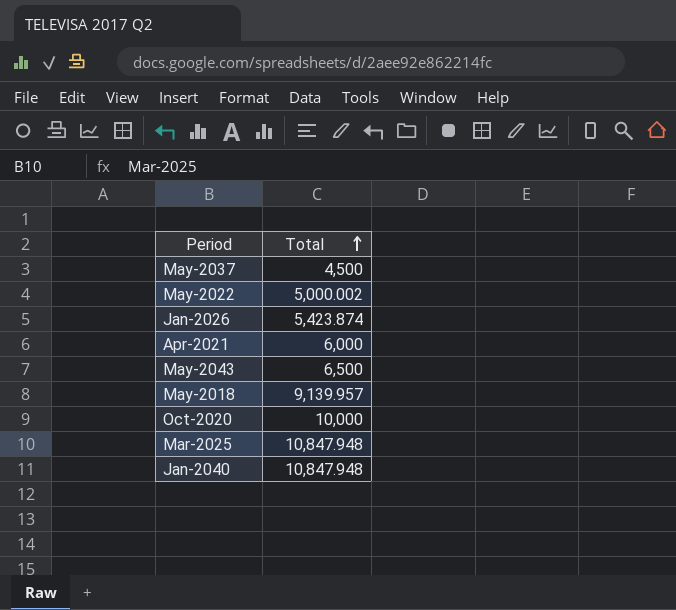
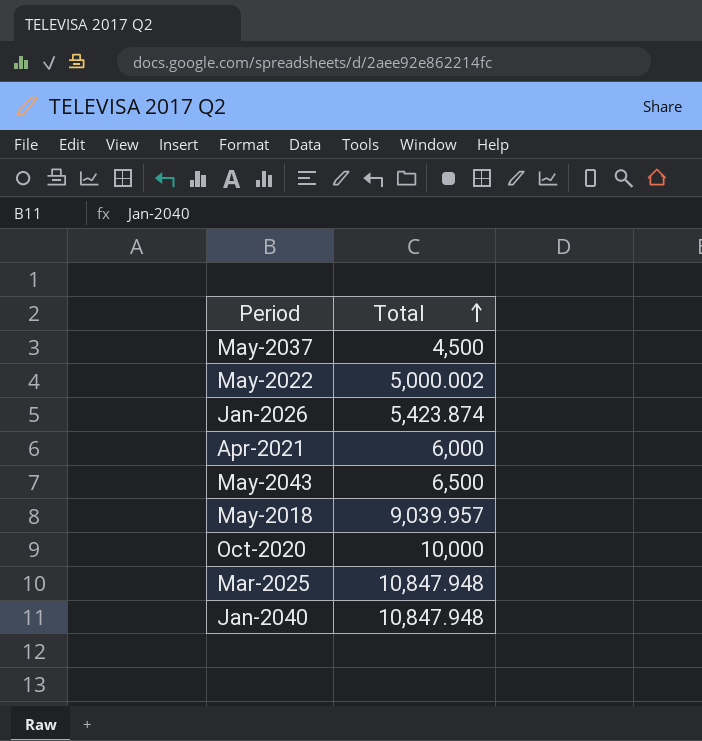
May-2018 | Total: 9,139.957 -> 9,039.957

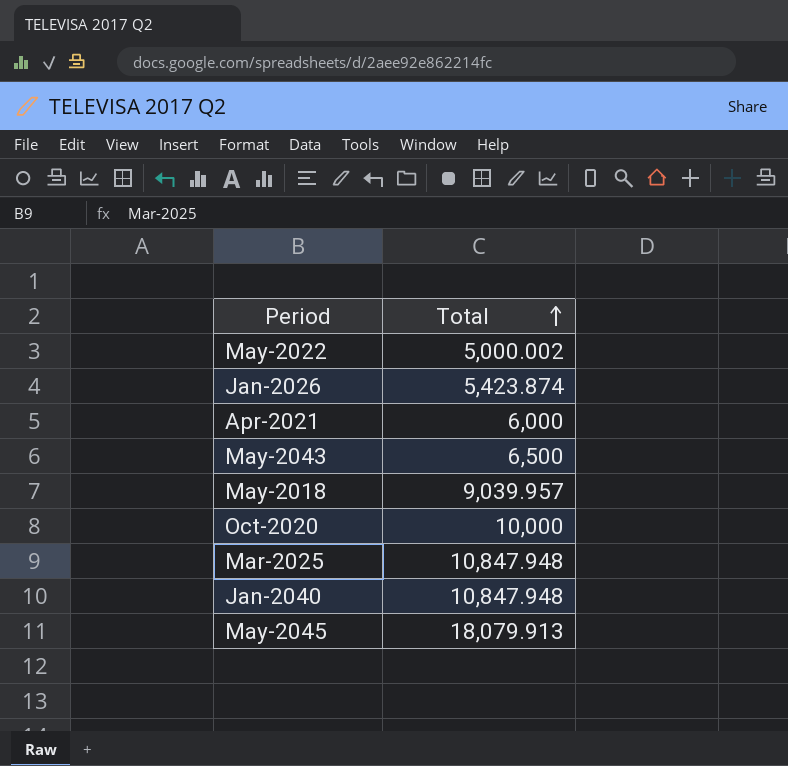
row May-2037: 4,500 -> none
row May-2045: none -> 18,079.913

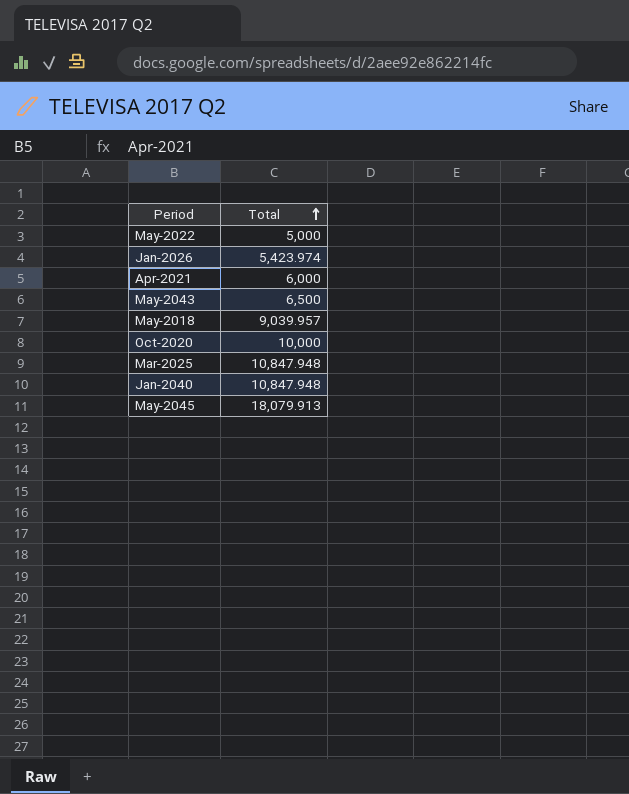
May-2022 | Total: 5,000.002 -> 5,000
Jan-2026 | Total: 5,423.874 -> 5,423.974

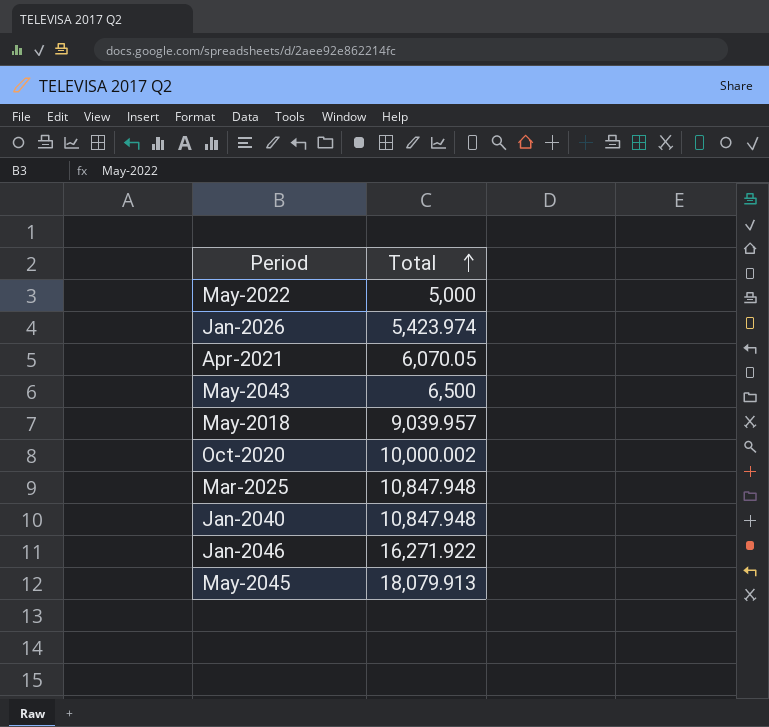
Apr-2021 | Total: 6,000 -> 6,070.05
Oct-2020 | Total: 10,000 -> 10,000.002
row Jan-2046: none -> 16,271.922

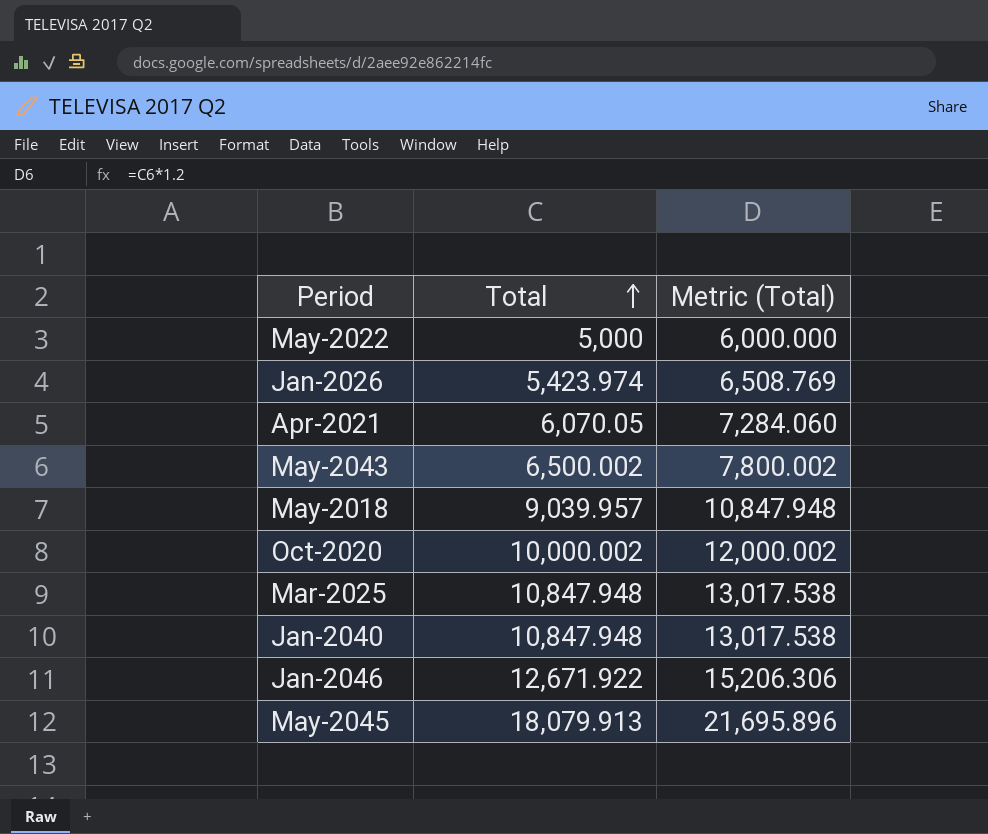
column Metric (Total) | formula: none -> [Total] * 1.2
May-2043 | Total: 6,500 -> 6,500.002
Jan-2046 | Total: 16,271.922 -> 12,671.922

